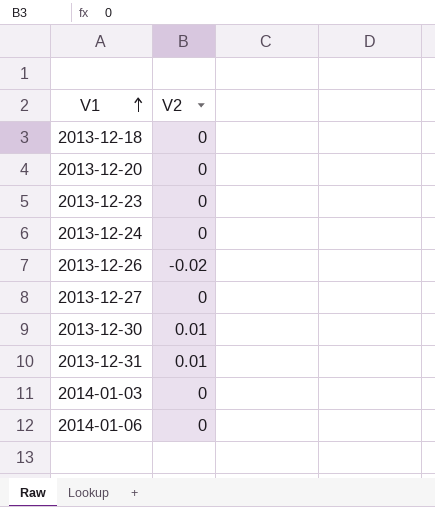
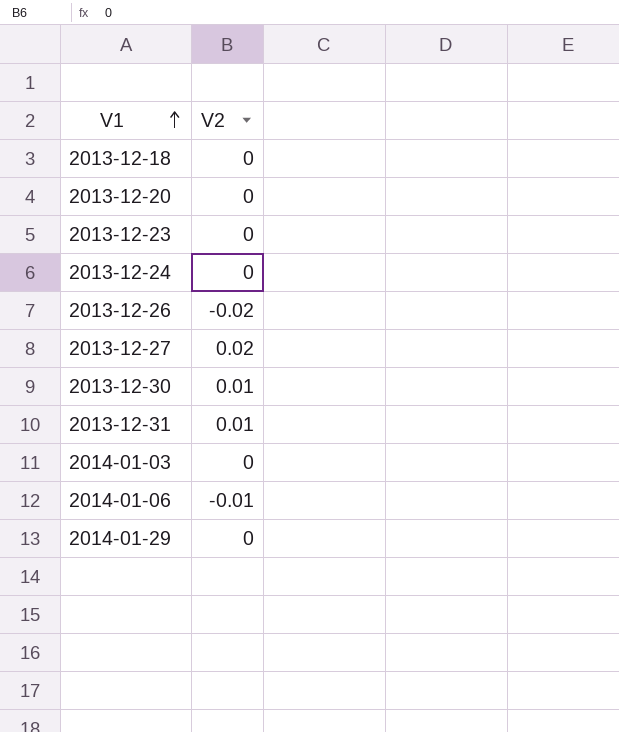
2013-12-27 | V2: 0 -> 0.02
2014-01-06 | V2: 0 -> -0.01
row 2014-01-29: none -> 0

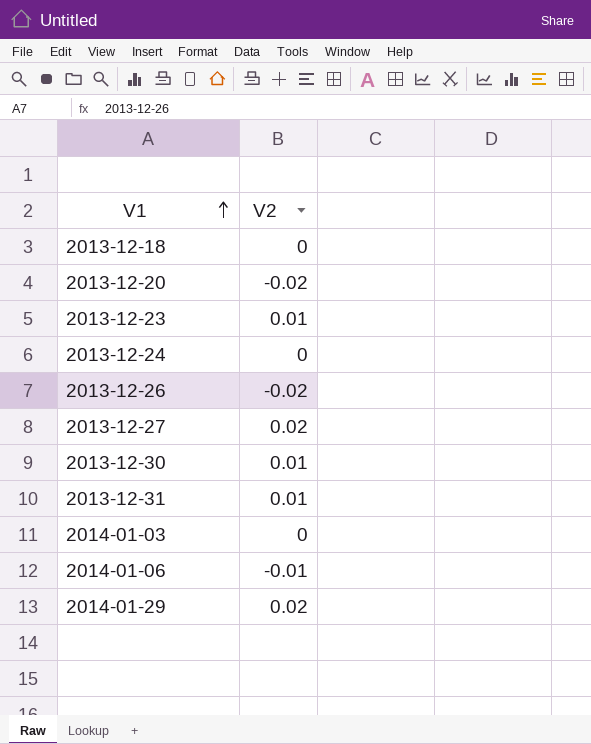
2013-12-20 | V2: 0 -> -0.02
2013-12-23 | V2: 0 -> 0.01
2014-01-29 | V2: 0 -> 0.02

